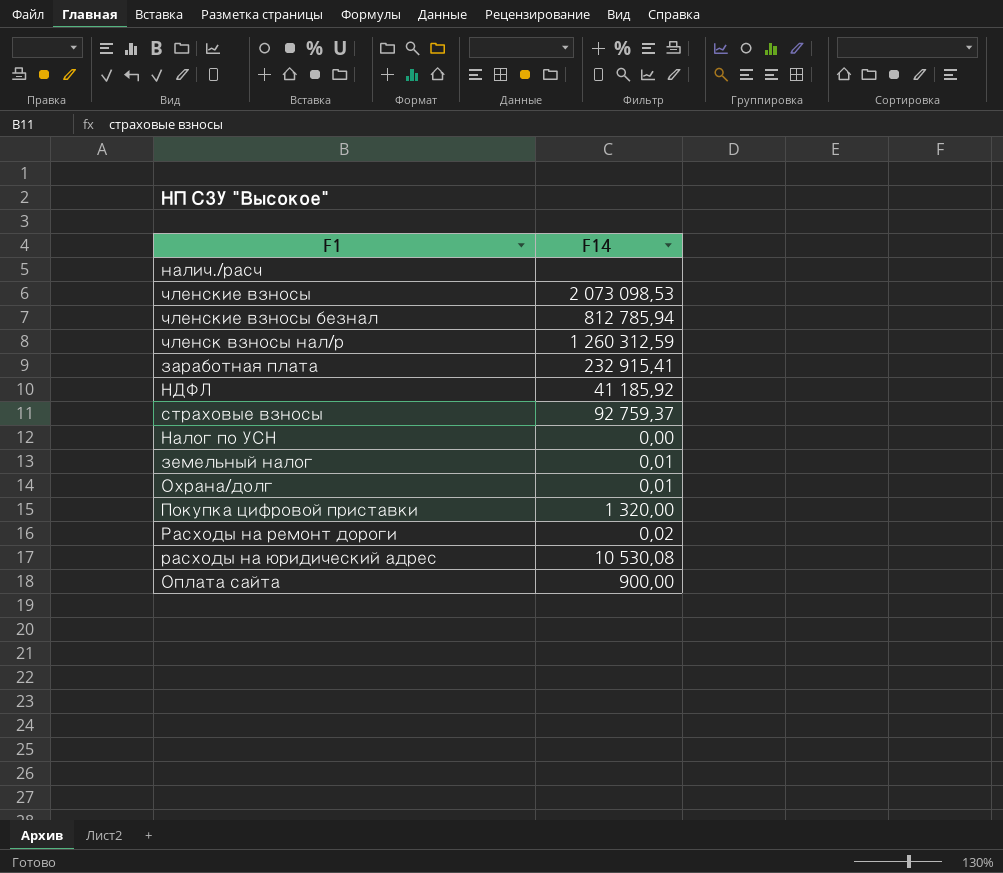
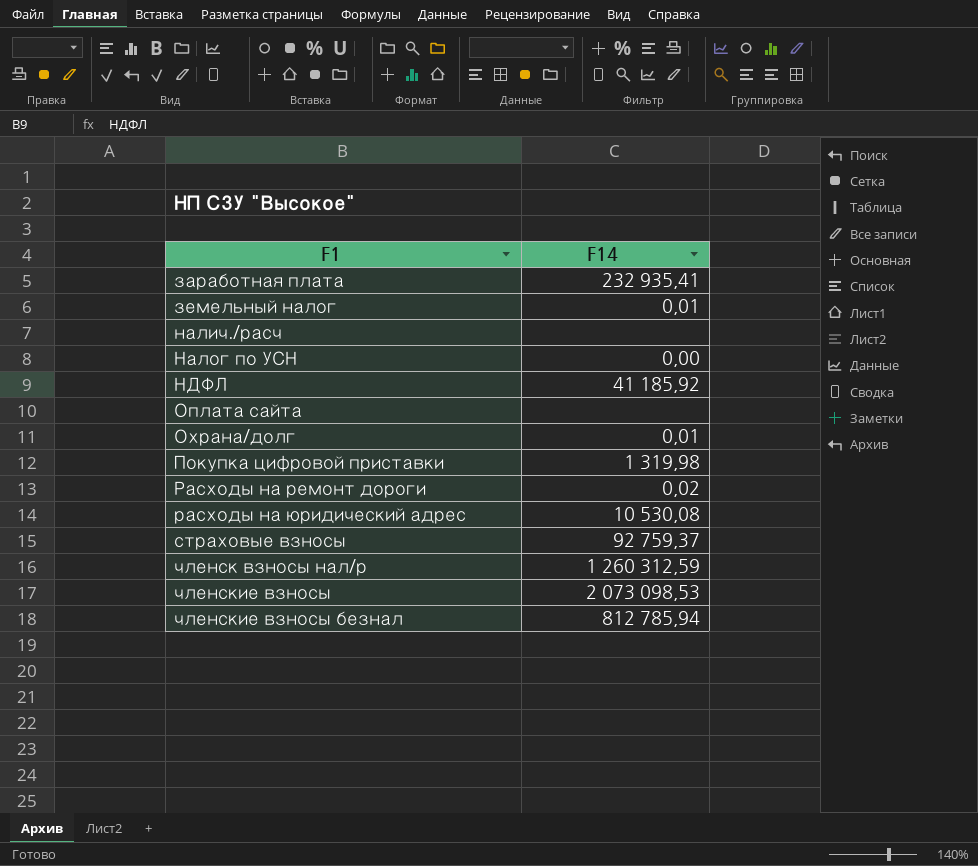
row order: none -> F1 ascending
заработная плата | F14: 232 915,41 -> 232 935,41
Оплата сайта | F14: 900,00 -> none
Покупка цифровой приставки | F14: 1 320,00 -> 1 319,98

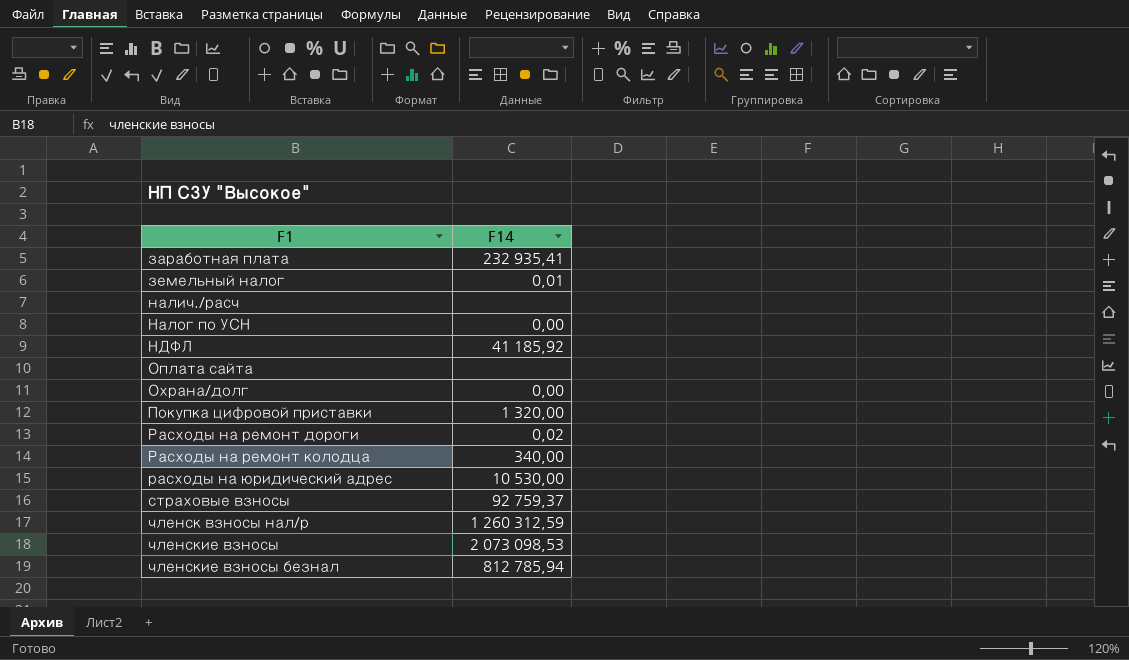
Охрана/долг | F14: 0,01 -> 0,00
Покупка цифровой приставки | F14: 1 319,98 -> 1 320,00
row Расходы на ремонт колодца: none -> 340,00
расходы на юридический адрес | F14: 10 530,08 -> 10 530,00

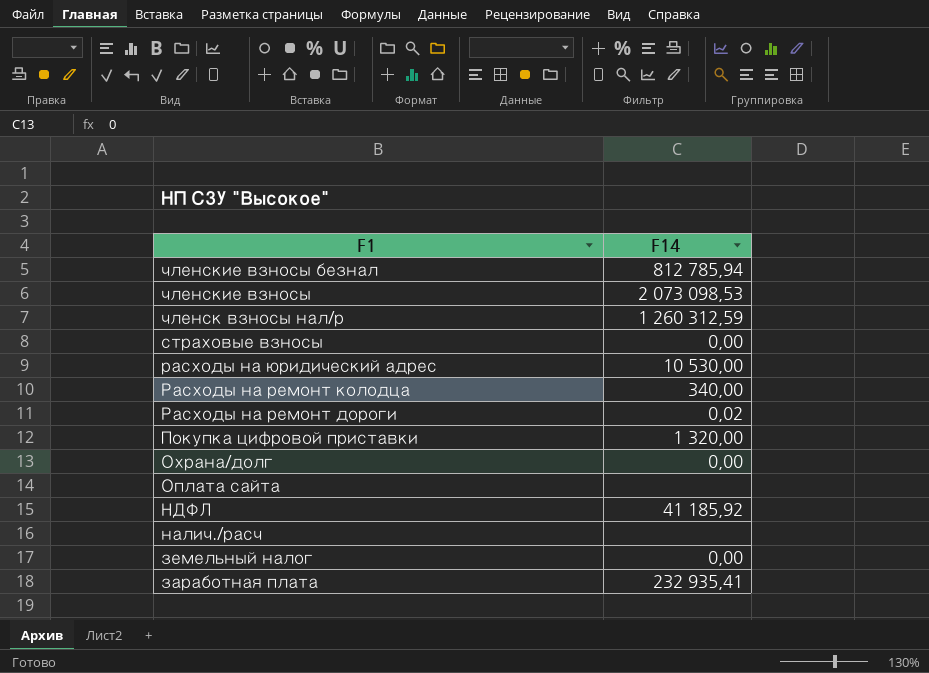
row order: F1 ascending -> F1 descending
row Налог по УСН: 0,00 -> none
страховые взносы | F14: 92 759,37 -> 0,00
земельный налог | F14: 0,01 -> 0,00

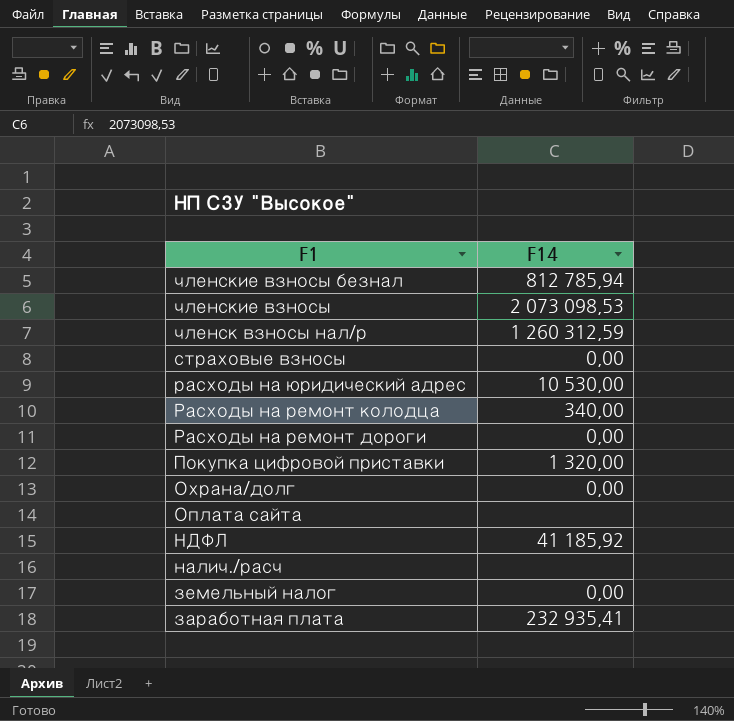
Расходы на ремонт дороги | F14: 0,02 -> 0,00

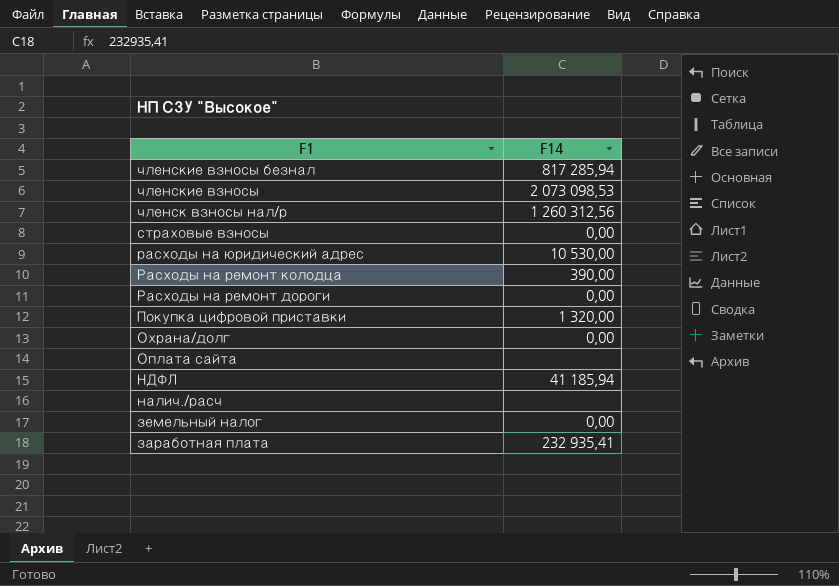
членские взносы безнал | F14: 812 785,94 -> 817 285,94
членск взносы нал/р | F14: 1 260 312,59 -> 1 260 312,56
Расходы на ремонт колодца | F14: 340,00 -> 390,00
НДФЛ | F14: 41 185,92 -> 41 185,94

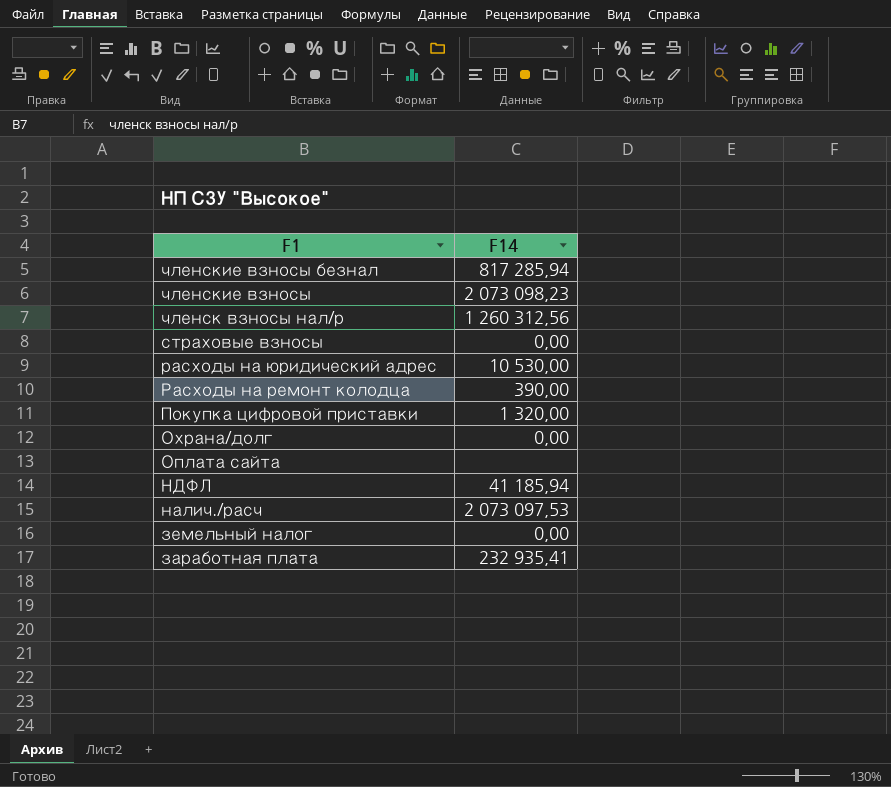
row Расходы на ремонт дороги: 0,00 -> none
членские взносы | F14: 2 073 098,53 -> 2 073 098,23
налич./расч | F14: none -> 2 073 097,53

